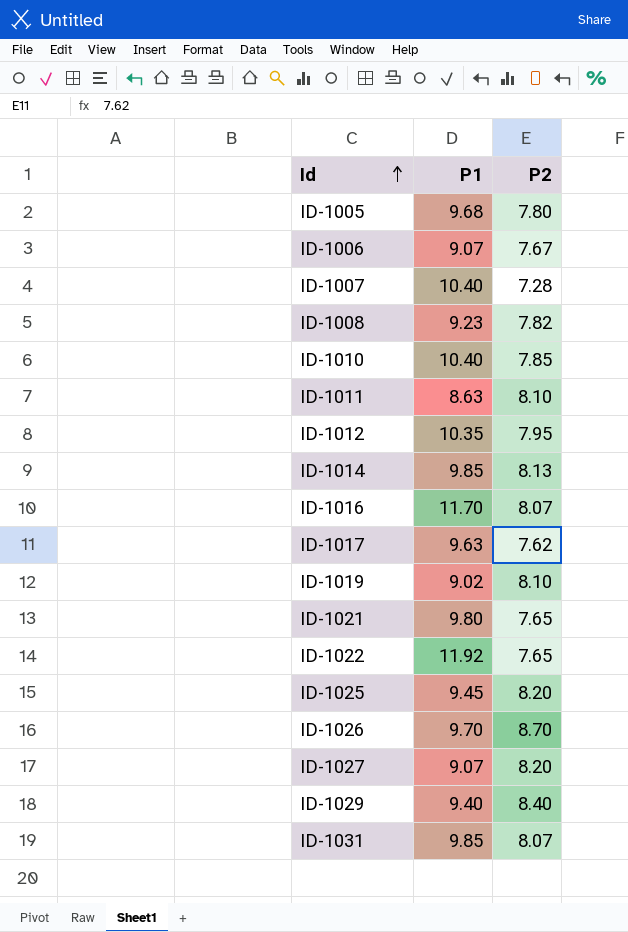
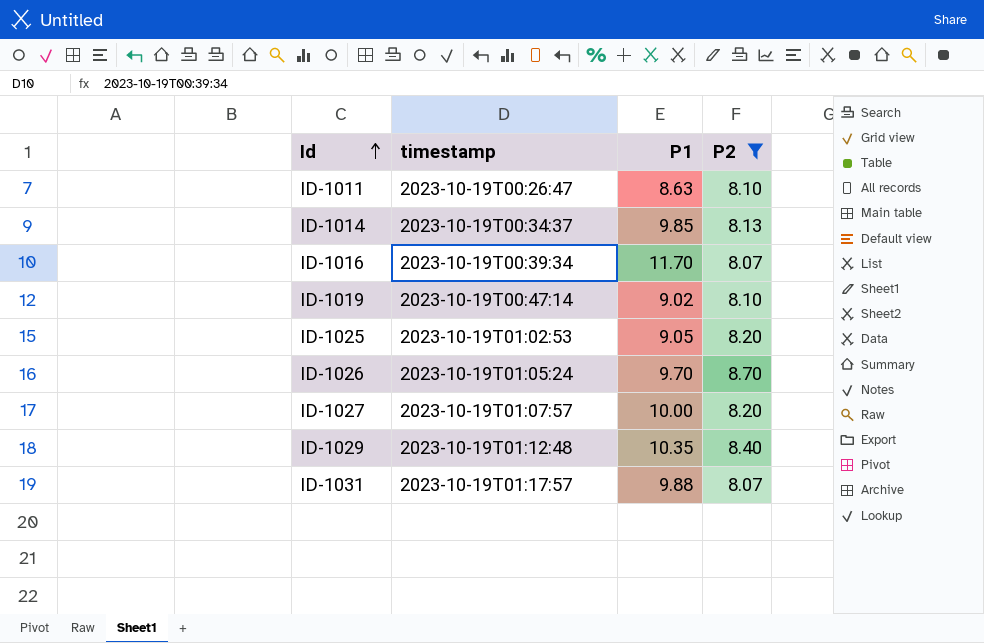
filter: none -> P2 >= 8.07
column timestamp | position: none -> 2
ID-1025 | P1: 9.45 -> 9.05
ID-1027 | P1: 9.07 -> 10.00
ID-1029 | P1: 9.40 -> 10.35
ID-1031 | P1: 9.85 -> 9.88

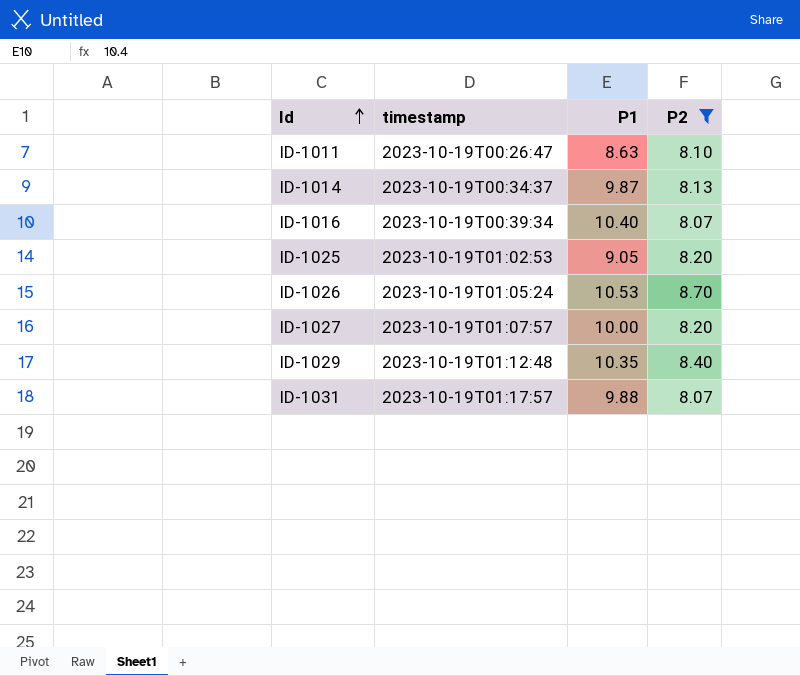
row ID-1019: 2023-10-19T00:47:14 | 9.02 | 8.10 -> none
ID-1014 | P1: 9.85 -> 9.87
ID-1016 | P1: 11.70 -> 10.40
ID-1026 | P1: 9.70 -> 10.53

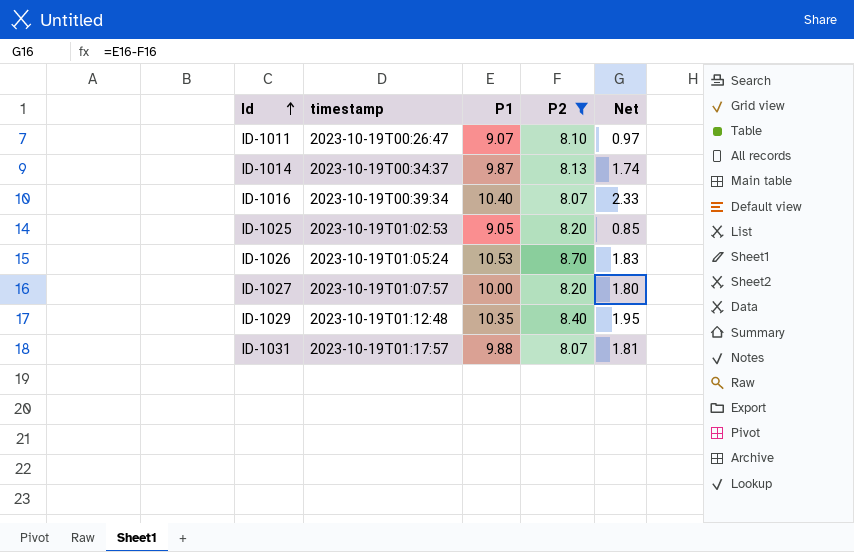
column Net | formula: none -> [P1] - [P2]
ID-1011 | P1: 8.63 -> 9.07

